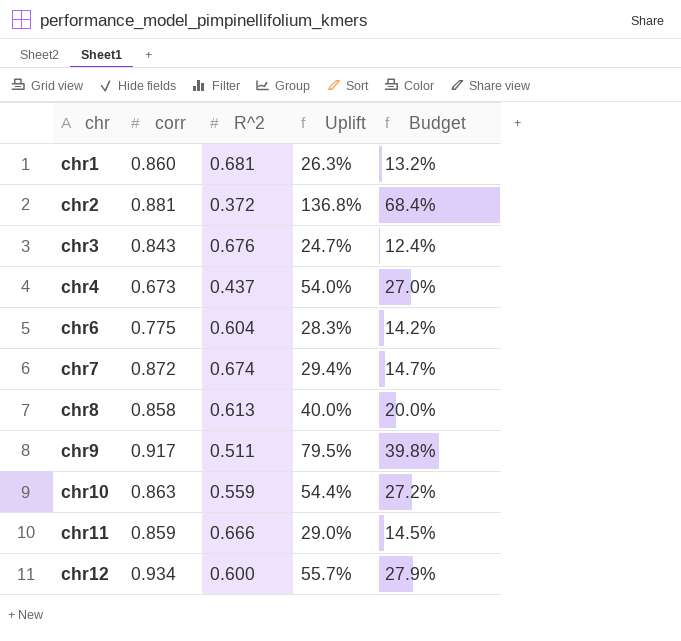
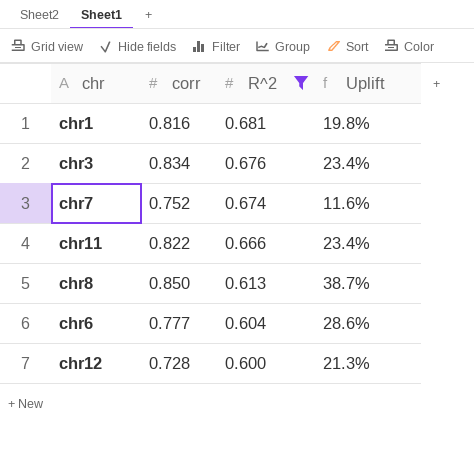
filter: none -> R^2 >= 0.600
row order: chr ascending -> R^2 descending
column Budget | formula: [Uplift] * 0.5 -> none
chr1 | corr: 0.860 -> 0.816
chr1 | Uplift: 26.3% -> 19.8%
chr3 | corr: 0.843 -> 0.834
chr3 | Uplift: 24.7% -> 23.4%
chr7 | corr: 0.872 -> 0.752
chr7 | Uplift: 29.4% -> 11.6%
chr11 | corr: 0.859 -> 0.822
chr11 | Uplift: 29.0% -> 23.4%
chr8 | corr: 0.858 -> 0.850
chr8 | Uplift: 40.0% -> 38.7%
chr6 | corr: 0.775 -> 0.777
chr6 | Uplift: 28.3% -> 28.6%
chr12 | corr: 0.934 -> 0.728
chr12 | Uplift: 55.7% -> 21.3%

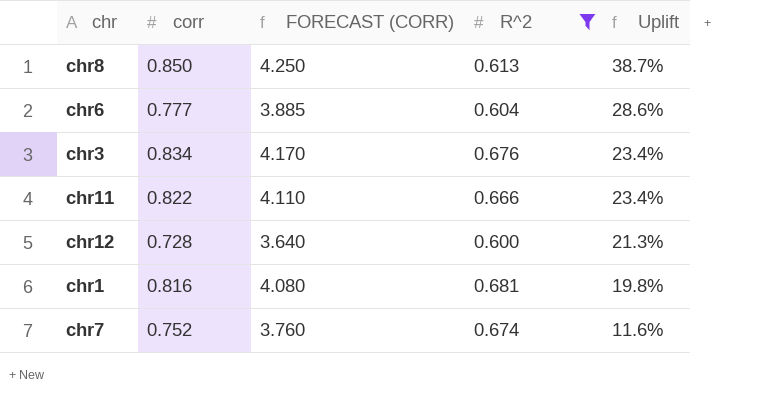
row order: R^2 descending -> Uplift descending
column FORECAST (CORR) | formula: none -> [corr] * 5

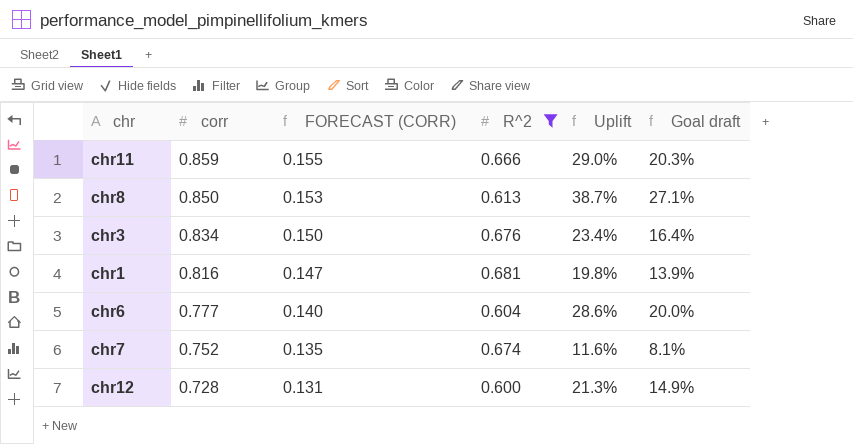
row order: Uplift descending -> corr descending
column FORECAST (CORR) | formula: [corr] * 5 -> [corr] * 0.18
column Goal draft | formula: none -> [Uplift] * 0.7
chr11 | corr: 0.822 -> 0.859
chr11 | Uplift: 23.4% -> 29.0%

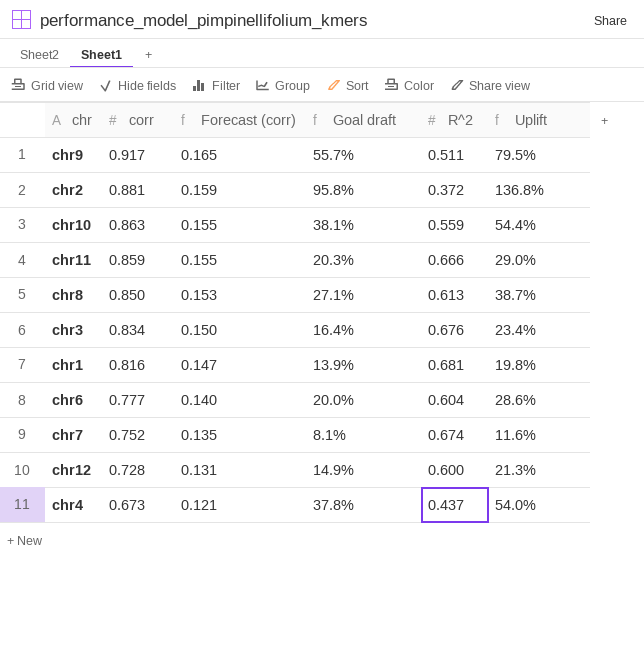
filter: R^2 >= 0.600 -> none
column name: FORECAST (CORR) -> Forecast (corr)
column Goal draft | position: 6 -> 4

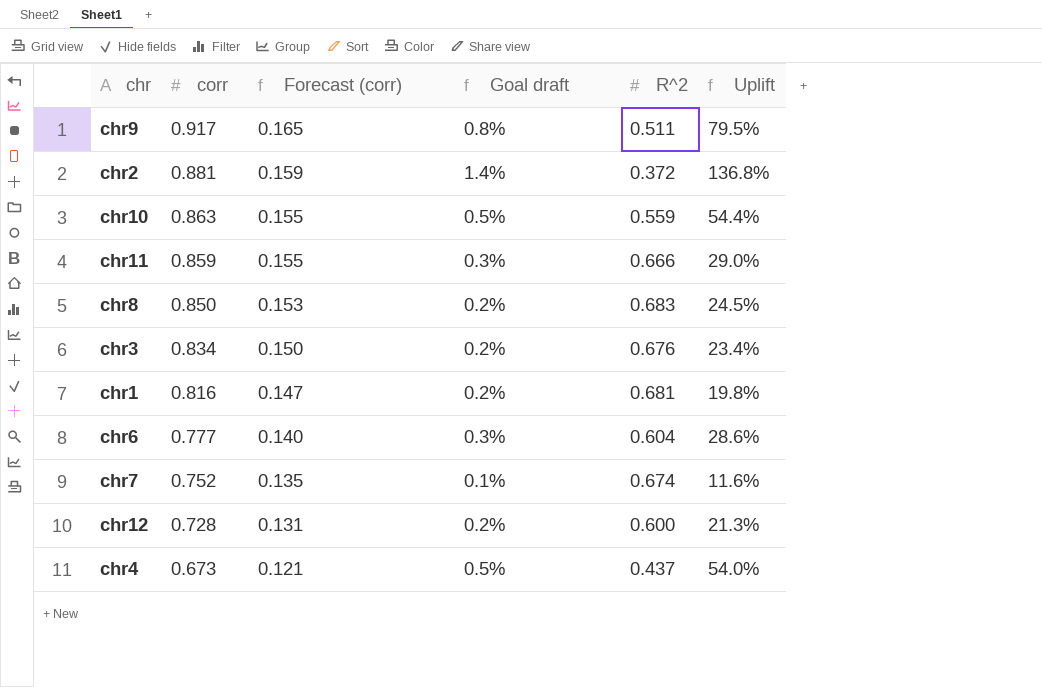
column Goal draft | formula: [Uplift] * 0.7 -> [Uplift] * 0.01
chr8 | R^2: 0.613 -> 0.683
chr8 | Uplift: 38.7% -> 24.5%

